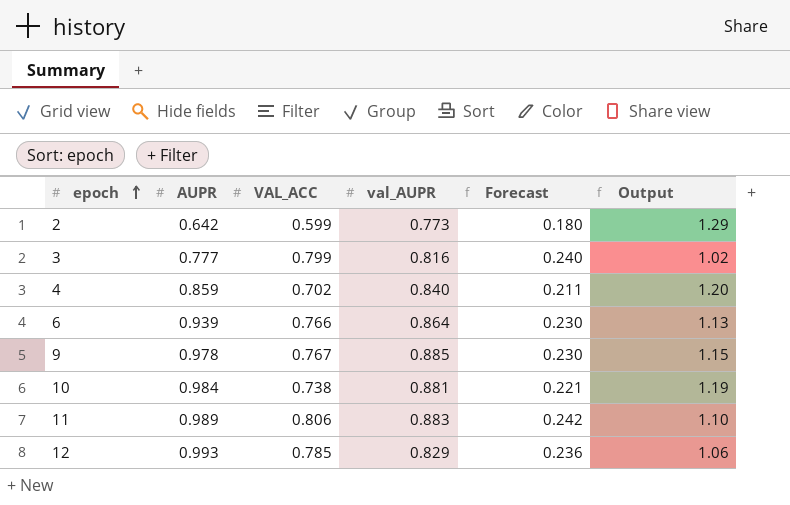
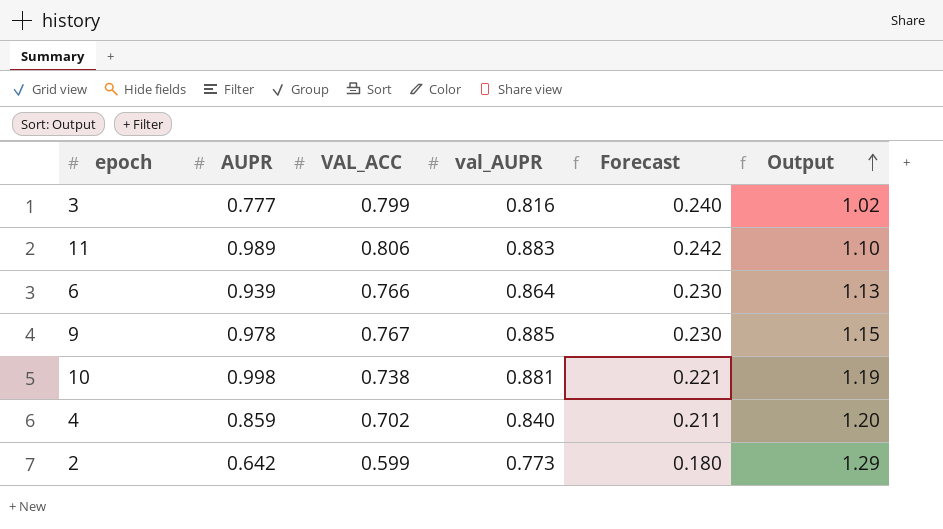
row order: epoch ascending -> Output ascending
row 12: 0.993 | 0.785 | 0.829 | 0.236 | 1.06 -> none
10 | AUPR: 0.984 -> 0.998

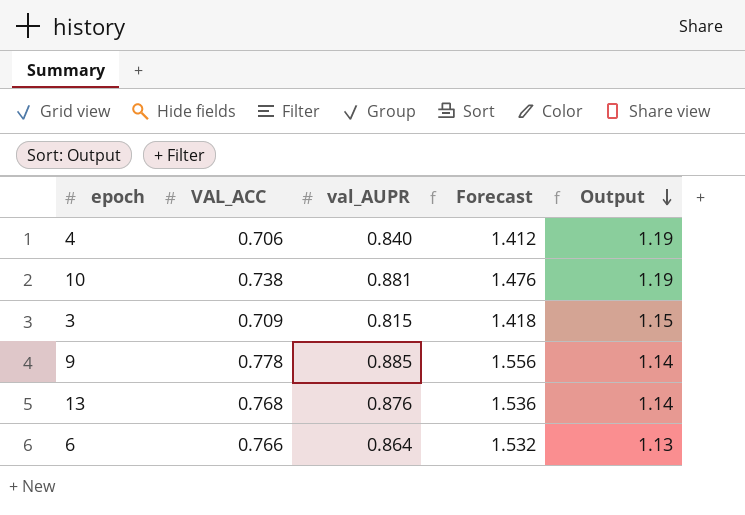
row order: Output ascending -> Output descending
column AUPR | position: 2 -> none
column Forecast | formula: [VAL_ACC] * 0.3 -> [VAL_ACC] * 2
row 11: 0.989 | 0.806 | 0.883 | 0.242 | 1.10 -> none
row 2: 0.642 | 0.599 | 0.773 | 0.180 | 1.29 -> none
4 | VAL_ACC: 0.702 -> 0.706
4 | Output: 1.20 -> 1.19
3 | VAL_ACC: 0.799 -> 0.709
3 | val_AUPR: 0.816 -> 0.815
3 | Output: 1.02 -> 1.15
9 | VAL_ACC: 0.767 -> 0.778
9 | Output: 1.15 -> 1.14
row 13: none -> 0.768 | 0.876 | 1.536 | 1.14

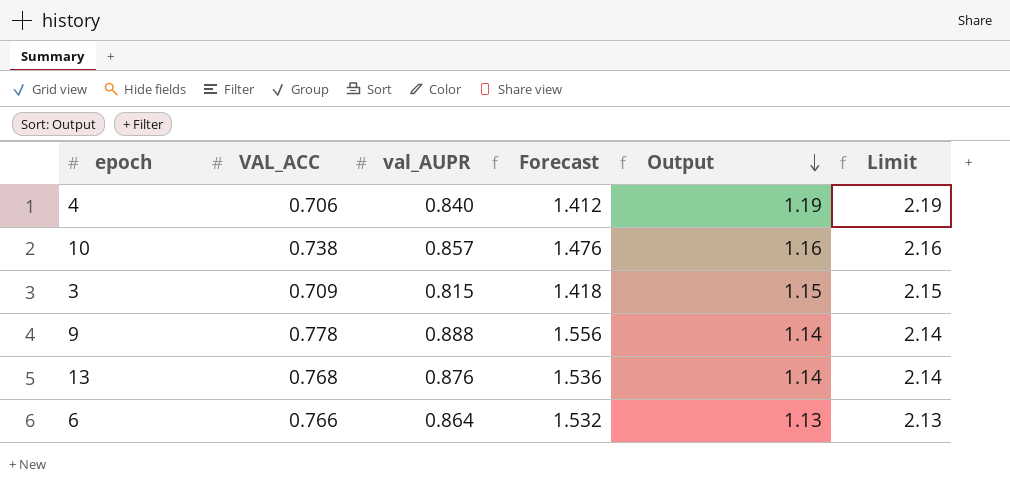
column Limit | formula: none -> [Output] + 1
10 | val_AUPR: 0.881 -> 0.857
10 | Output: 1.19 -> 1.16
9 | val_AUPR: 0.885 -> 0.888

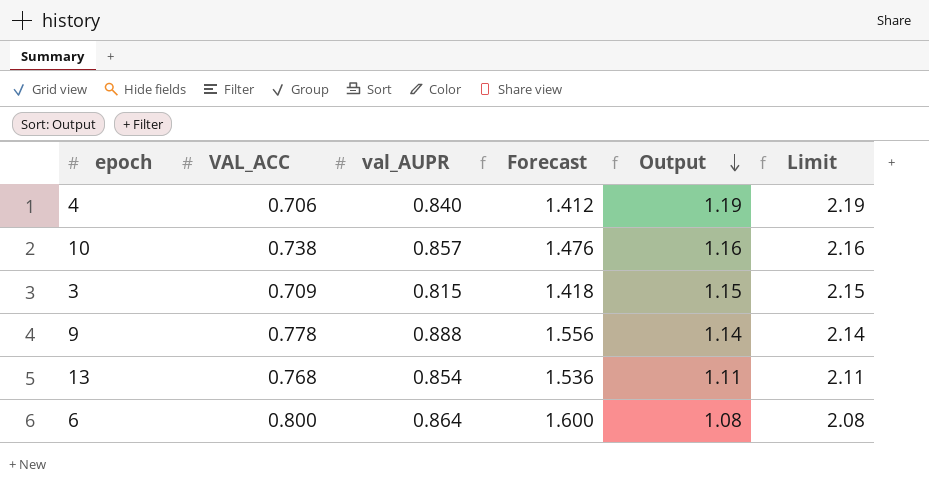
13 | val_AUPR: 0.876 -> 0.854
13 | Output: 1.14 -> 1.11
13 | Limit: 2.14 -> 2.11
6 | VAL_ACC: 0.766 -> 0.800
6 | Forecast: 1.532 -> 1.600
6 | Output: 1.13 -> 1.08
6 | Limit: 2.13 -> 2.08

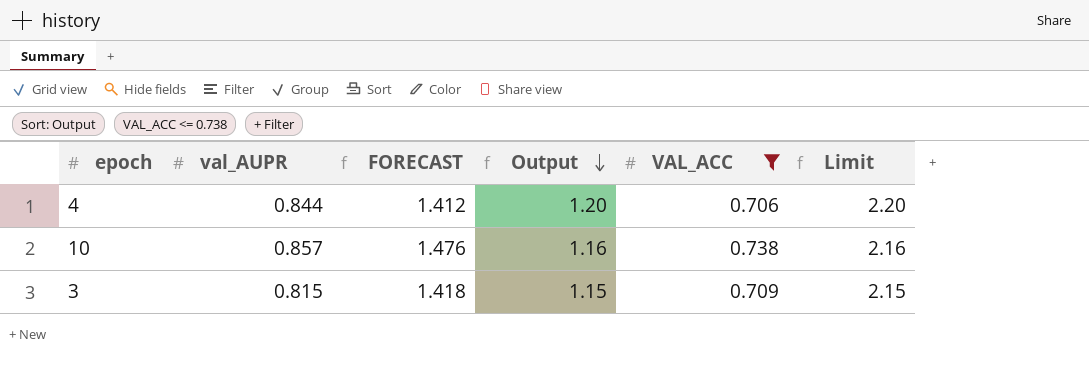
filter: none -> VAL_ACC <= 0.738
column name: Forecast -> FORECAST
column VAL_ACC | position: 2 -> 5
4 | val_AUPR: 0.840 -> 0.844
4 | Output: 1.19 -> 1.20
4 | Limit: 2.19 -> 2.20

